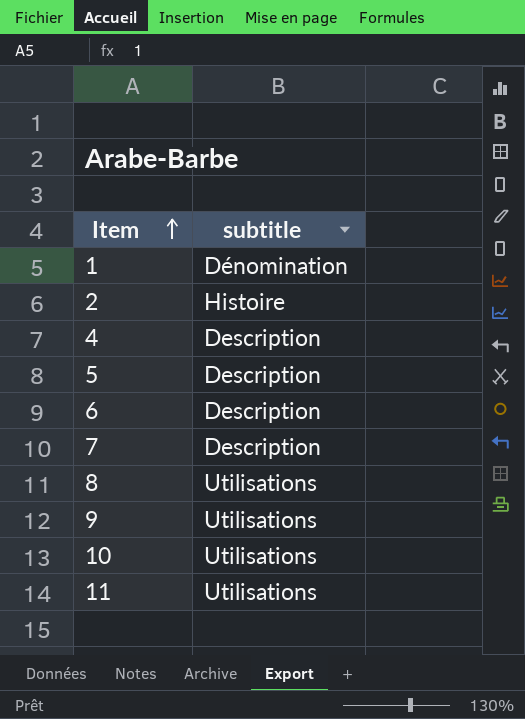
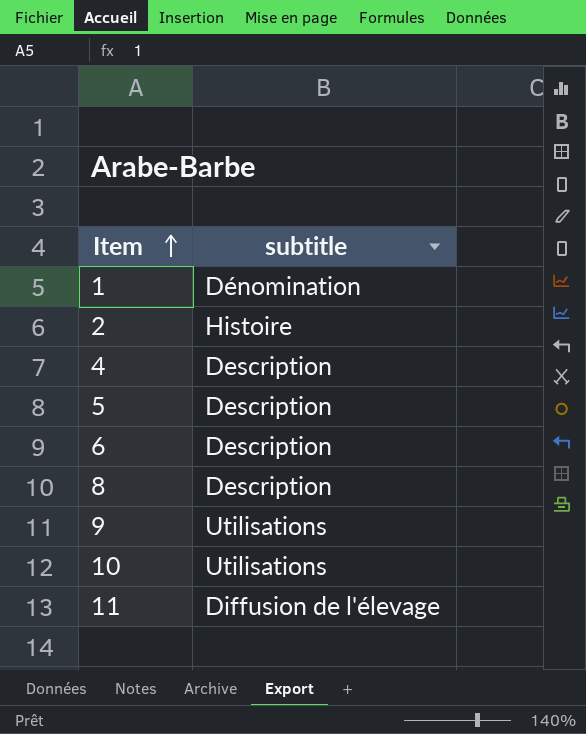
row 7: Description -> none
8 | subtitle: Utilisations -> Description
11 | subtitle: Utilisations -> Diffusion de l'élevage

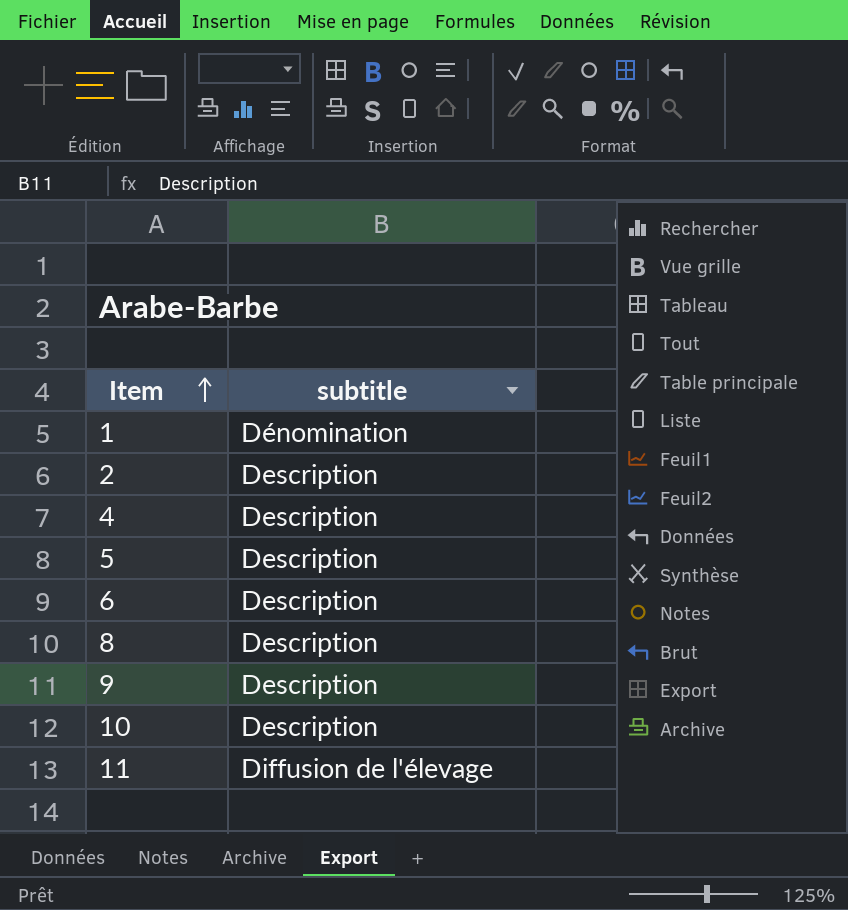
2 | subtitle: Histoire -> Description
9 | subtitle: Utilisations -> Description
10 | subtitle: Utilisations -> Description

